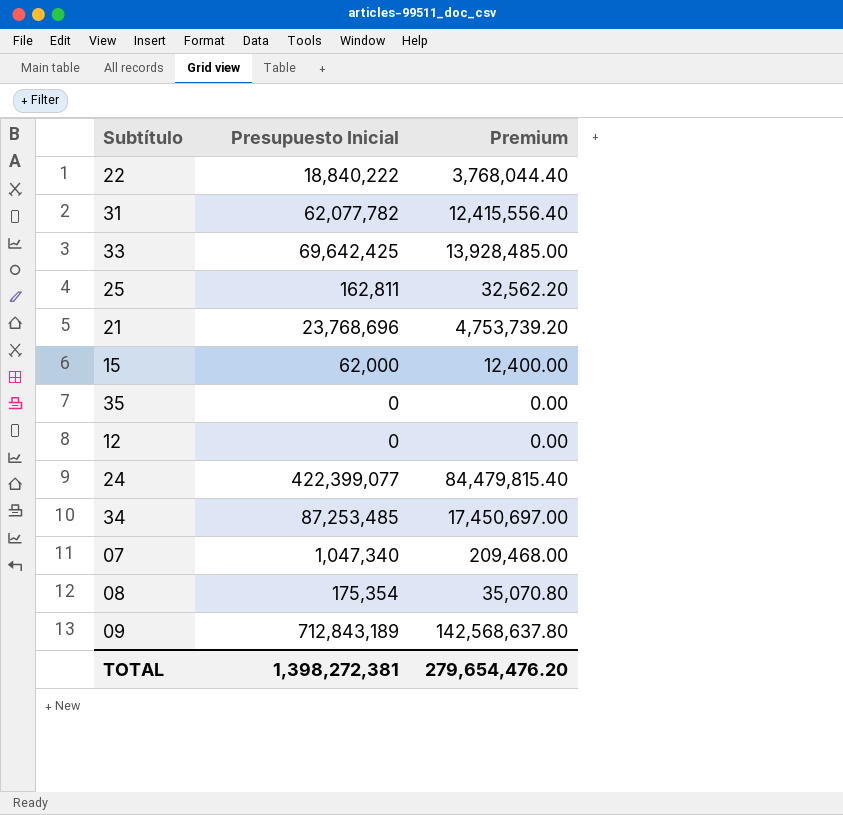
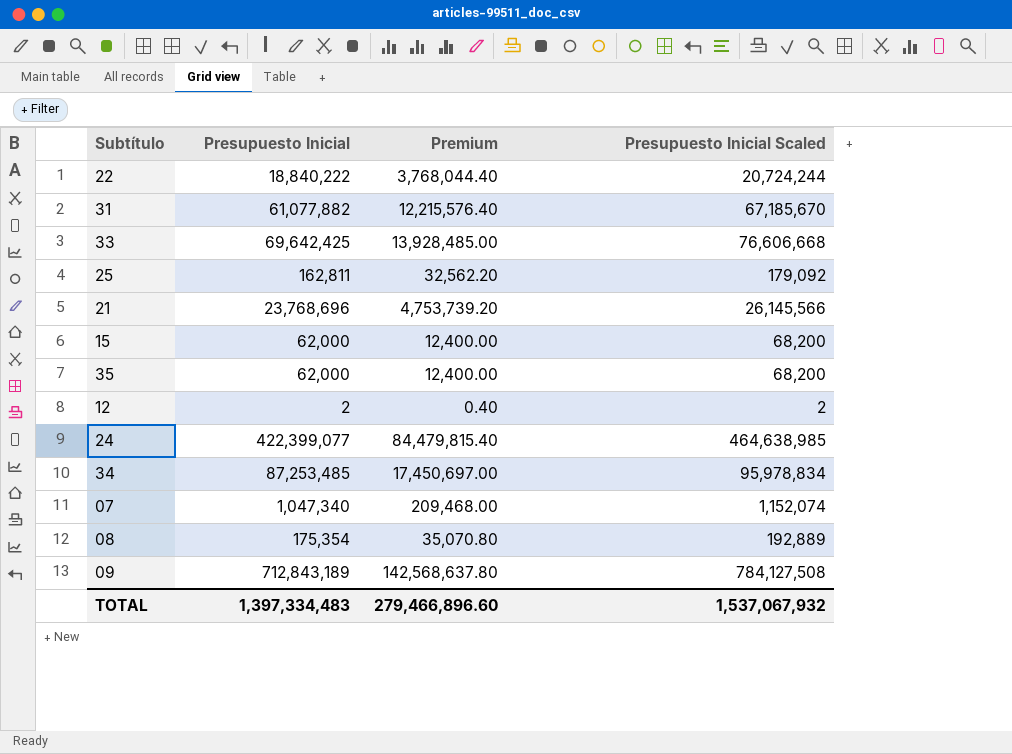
column Presupuesto Inicial Scaled | formula: none -> [Presupuesto Inicial] * 1.1
31 | Presupuesto Inicial: 62,077,782 -> 61,077,882
31 | Premium: 12,415,556.40 -> 12,215,576.40
35 | Presupuesto Inicial: 0 -> 62,000
35 | Premium: 0.00 -> 12,400.00
12 | Presupuesto Inicial: 0 -> 2
12 | Premium: 0.00 -> 0.40
TOTAL | Presupuesto Inicial: 1,398,272,381 -> 1,397,334,483
TOTAL | Premium: 279,654,476.20 -> 279,466,896.60

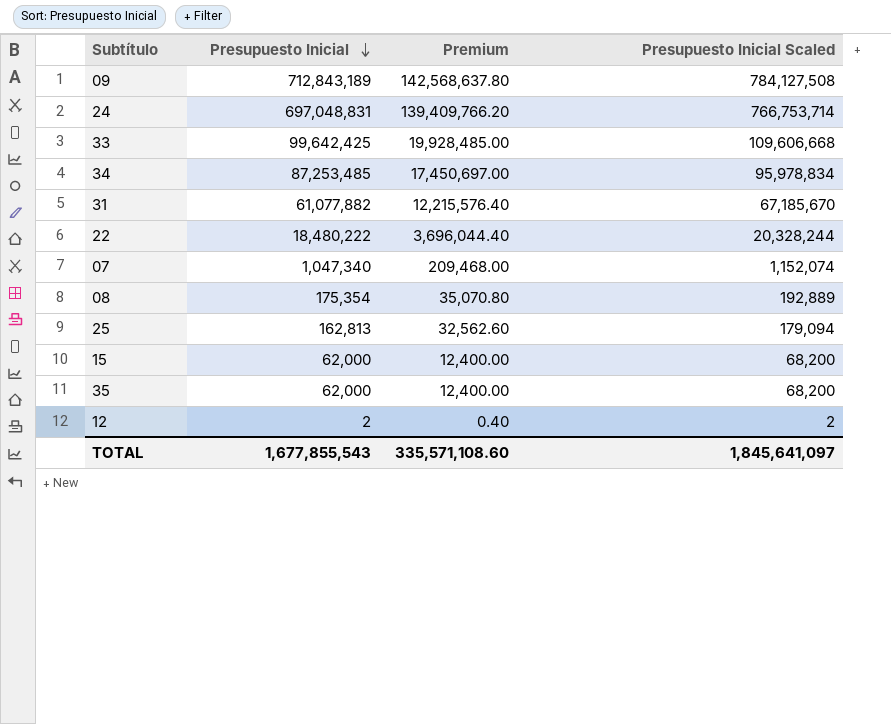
row order: none -> Presupuesto Inicial descending
row 21: 23,768,696 | 4,753,739.20 | 26,145,566 -> none
24 | Presupuesto Inicial: 422,399,077 -> 697,048,831
24 | Premium: 84,479,815.40 -> 139,409,766.20
24 | Presupuesto Inicial Scaled: 464,638,985 -> 766,753,714
33 | Presupuesto Inicial: 69,642,425 -> 99,642,425
33 | Premium: 13,928,485.00 -> 19,928,485.00
33 | Presupuesto Inicial Scaled: 76,606,668 -> 109,606,668
22 | Presupuesto Inicial: 18,840,222 -> 18,480,222
22 | Premium: 3,768,044.40 -> 3,696,044.40
22 | Presupuesto Inicial Scaled: 20,724,244 -> 20,328,244
25 | Presupuesto Inicial: 162,811 -> 162,813
25 | Premium: 32,562.20 -> 32,562.60
25 | Presupuesto Inicial Scaled: 179,092 -> 179,094
TOTAL | Presupuesto Inicial: 1,397,334,483 -> 1,677,855,543
TOTAL | Premium: 279,466,896.60 -> 335,571,108.60
TOTAL | Presupuesto Inicial Scaled: 1,537,067,932 -> 1,845,641,097

